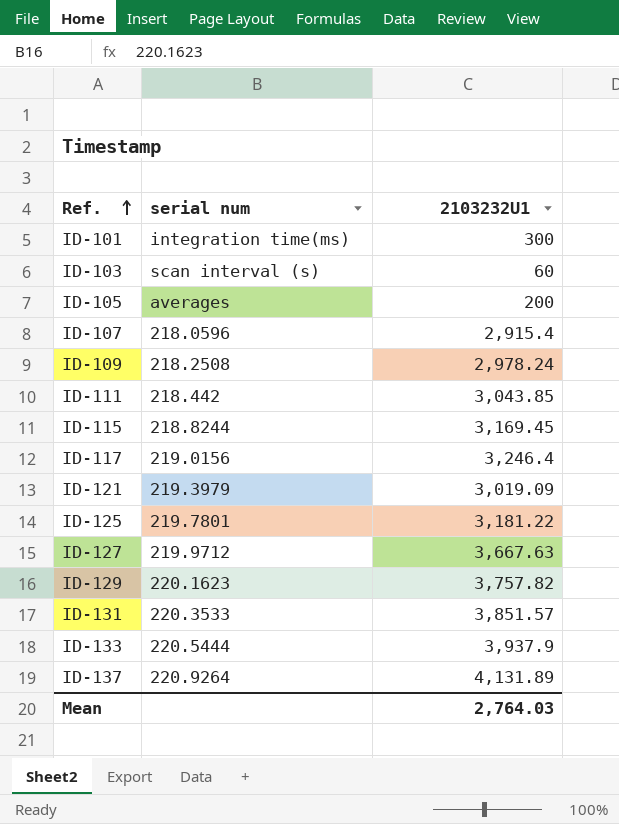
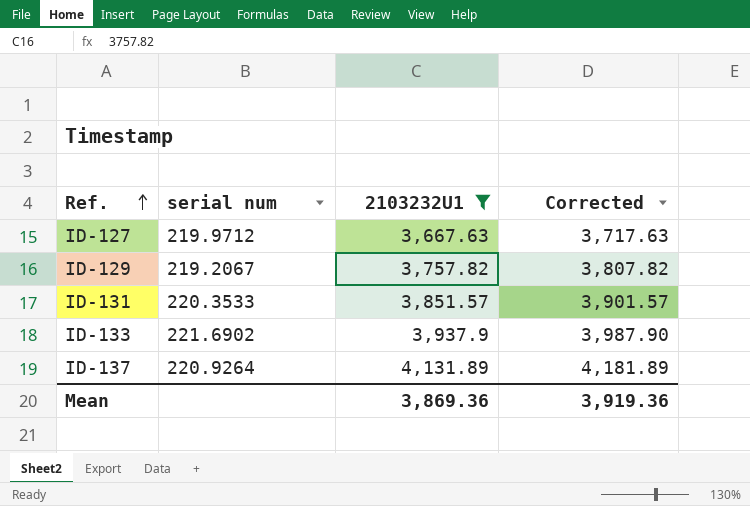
filter: none -> 2103232U1 >= 3,667.63
column Corrected | formula: none -> [2103232U1] + 50
ID-129 | serial num: 220.1623 -> 219.2067
ID-133 | serial num: 220.5444 -> 221.6902
Mean | 2103232U1: 2,764.03 -> 3,869.36

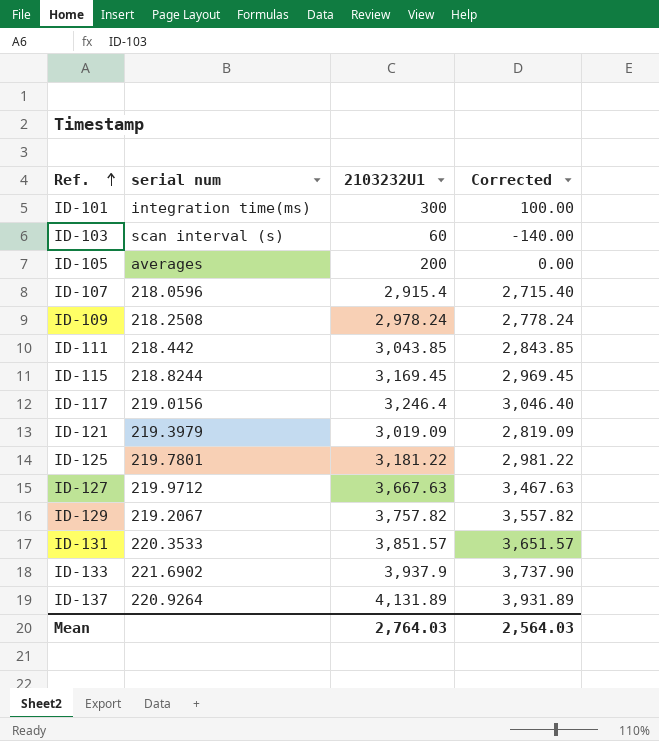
filter: 2103232U1 >= 3,667.63 -> none
column Corrected | formula: [2103232U1] + 50 -> [2103232U1] - 200
Mean | 2103232U1: 3,869.36 -> 2,764.03
Mean | Corrected: 3,919.36 -> 2,564.03

